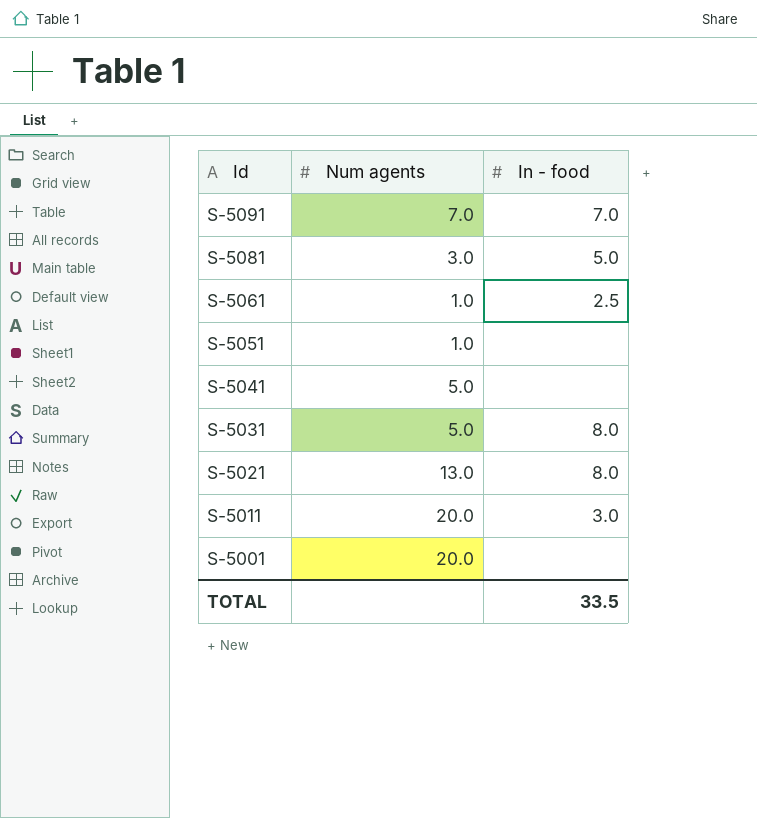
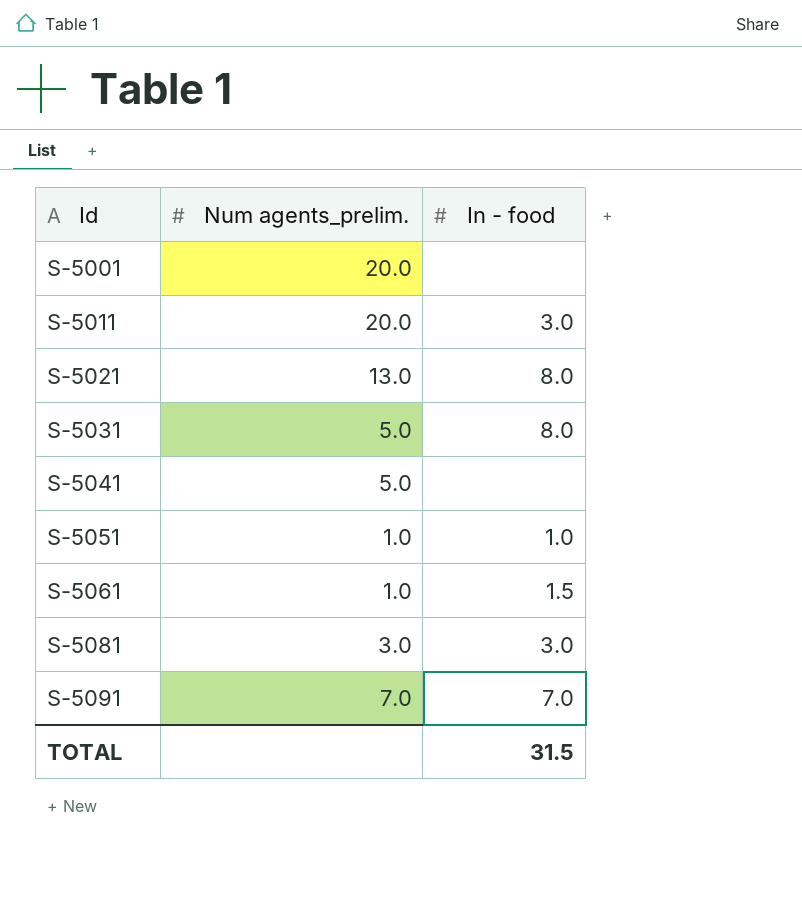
row order: Id descending -> Id ascending
column name: Num agents -> Num agents_prelim.
S-5051 | In - food: none -> 1.0
S-5061 | In - food: 2.5 -> 1.5
S-5081 | In - food: 5.0 -> 3.0
TOTAL | In - food: 33.5 -> 31.5

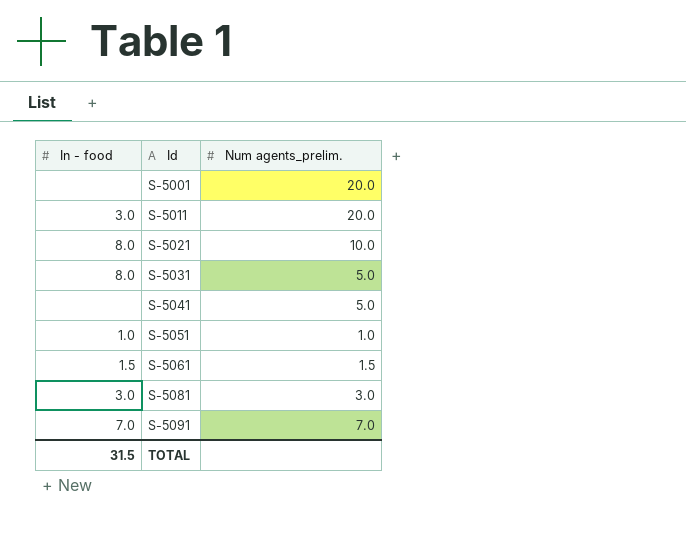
column In - food | position: 3 -> 1
S-5021 | Num agents_prelim.: 13.0 -> 10.0
S-5061 | Num agents_prelim.: 1.0 -> 1.5

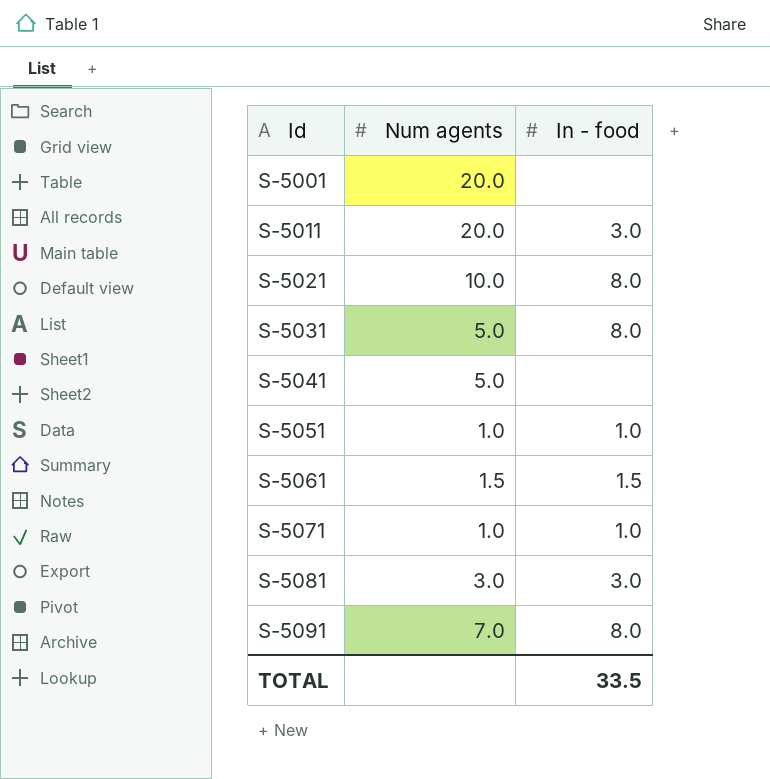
column name: Num agents_prelim. -> Num agents
column In - food | position: 1 -> 3
row S-5071: none -> 1.0 | 1.0
S-5091 | In - food: 7.0 -> 8.0
TOTAL | In - food: 31.5 -> 33.5

